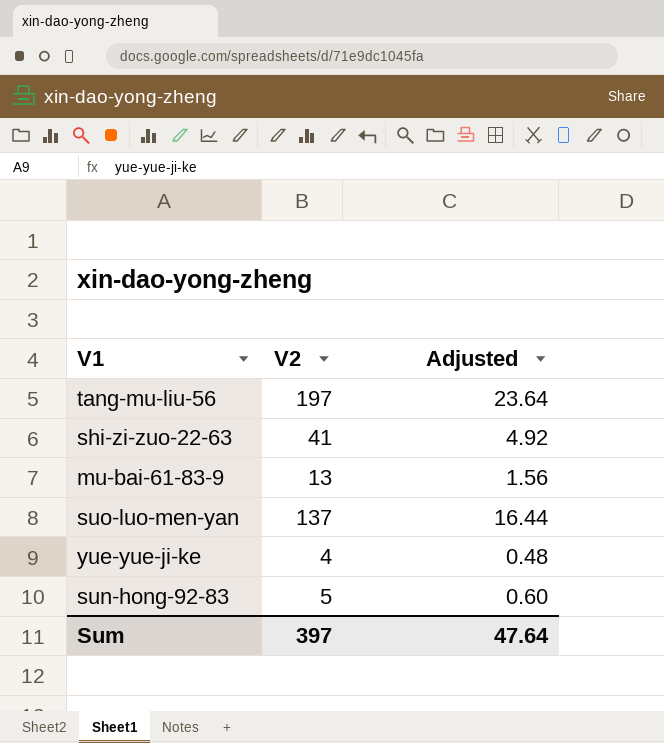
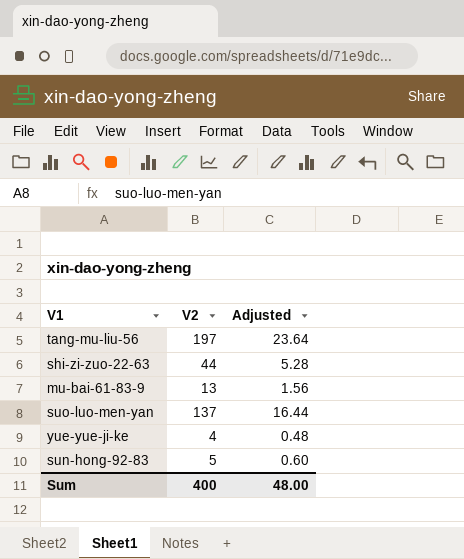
shi-zi-zuo-22-63 | V2: 41 -> 44
shi-zi-zuo-22-63 | Adjusted: 4.92 -> 5.28
Sum | V2: 397 -> 400
Sum | Adjusted: 47.64 -> 48.00

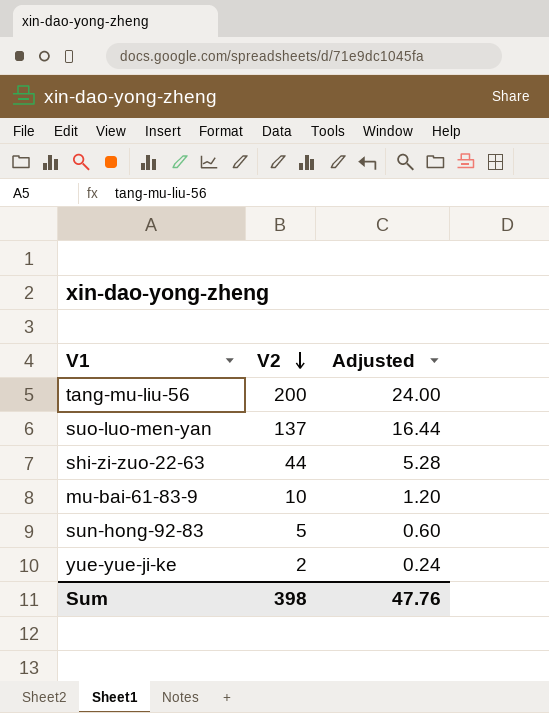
row order: none -> V2 descending
tang-mu-liu-56 | V2: 197 -> 200
tang-mu-liu-56 | Adjusted: 23.64 -> 24.00
mu-bai-61-83-9 | V2: 13 -> 10
mu-bai-61-83-9 | Adjusted: 1.56 -> 1.20
yue-yue-ji-ke | V2: 4 -> 2
yue-yue-ji-ke | Adjusted: 0.48 -> 0.24
Sum | V2: 400 -> 398
Sum | Adjusted: 48.00 -> 47.76

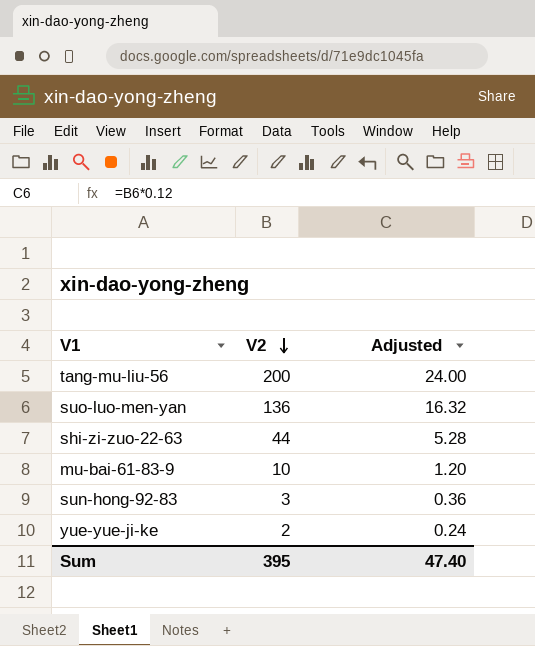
suo-luo-men-yan | V2: 137 -> 136
suo-luo-men-yan | Adjusted: 16.44 -> 16.32
sun-hong-92-83 | V2: 5 -> 3
sun-hong-92-83 | Adjusted: 0.60 -> 0.36
Sum | V2: 398 -> 395
Sum | Adjusted: 47.76 -> 47.40

